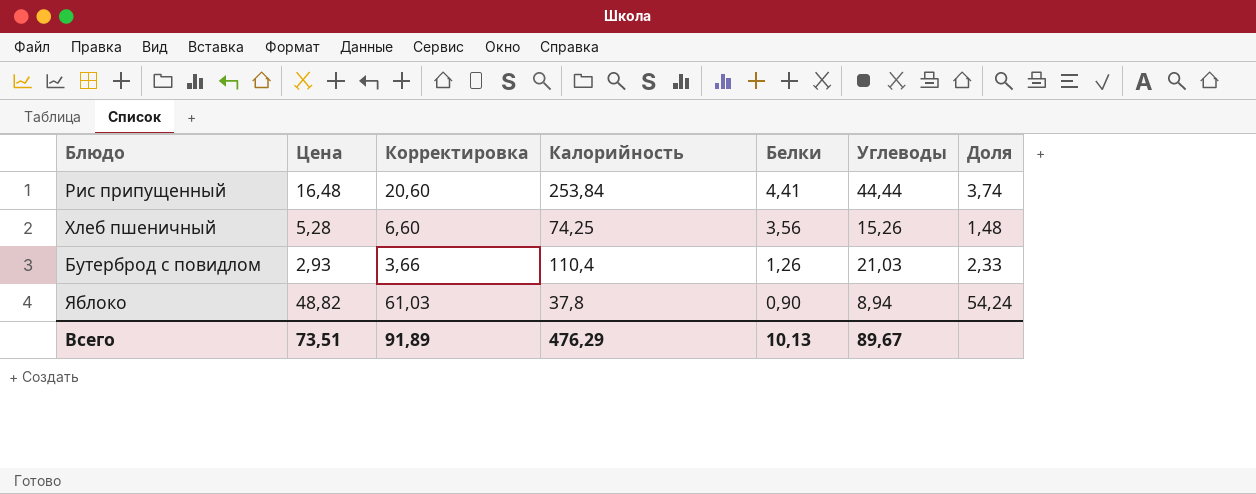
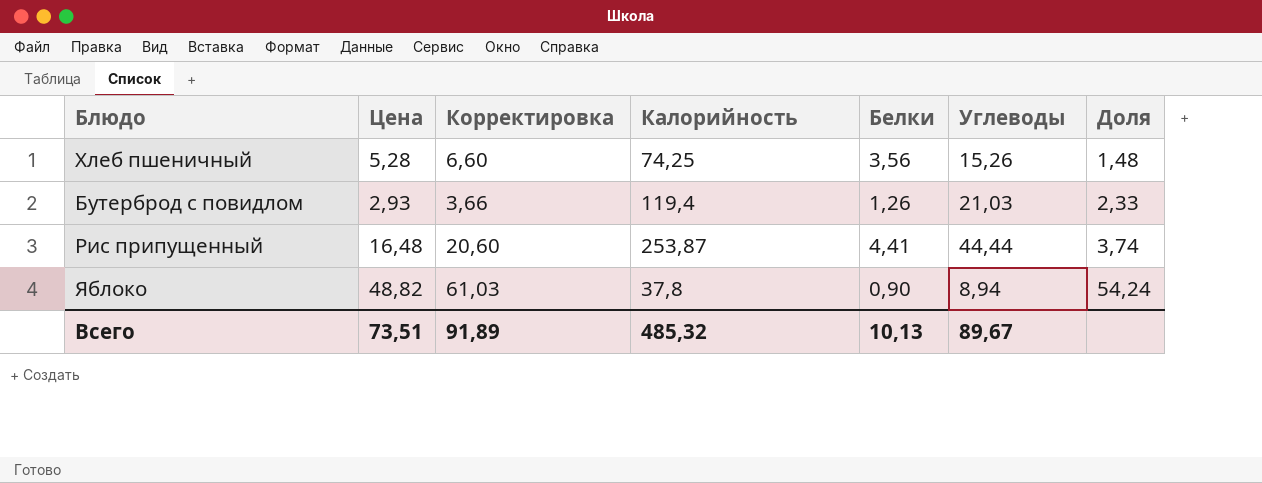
row order: Белки descending -> Доля ascending
Бутерброд с повидлом | Калорийность: 110,4 -> 119,4
Рис припущенный | Калорийность: 253,84 -> 253,87
Всего | Калорийность: 476,29 -> 485,32

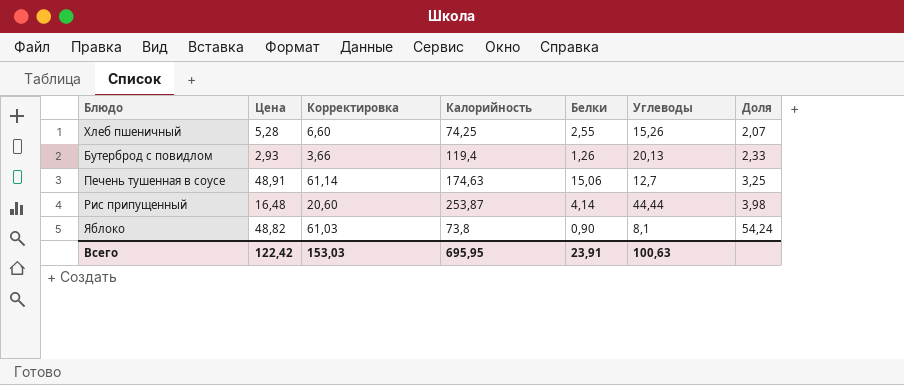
Хлеб пшеничный | Белки: 3,56 -> 2,55
Хлеб пшеничный | Доля: 1,48 -> 2,07
Бутерброд с повидлом | Углеводы: 21,03 -> 20,13
row Печень тушенная в соусе: none -> 48,91 | 61,14 | 174,63 | 15,06 | 12,7 | 3,25
Рис припущенный | Белки: 4,41 -> 4,14
Рис припущенный | Доля: 3,74 -> 3,98
Яблоко | Калорийность: 37,8 -> 73,8
Яблоко | Углеводы: 8,94 -> 8,1
Всего | Цена: 73,51 -> 122,42
Всего | Корректировка: 91,89 -> 153,03
Всего | Калорийность: 485,32 -> 695,95
Всего | Белки: 10,13 -> 23,91
Всего | Углеводы: 89,67 -> 100,63

